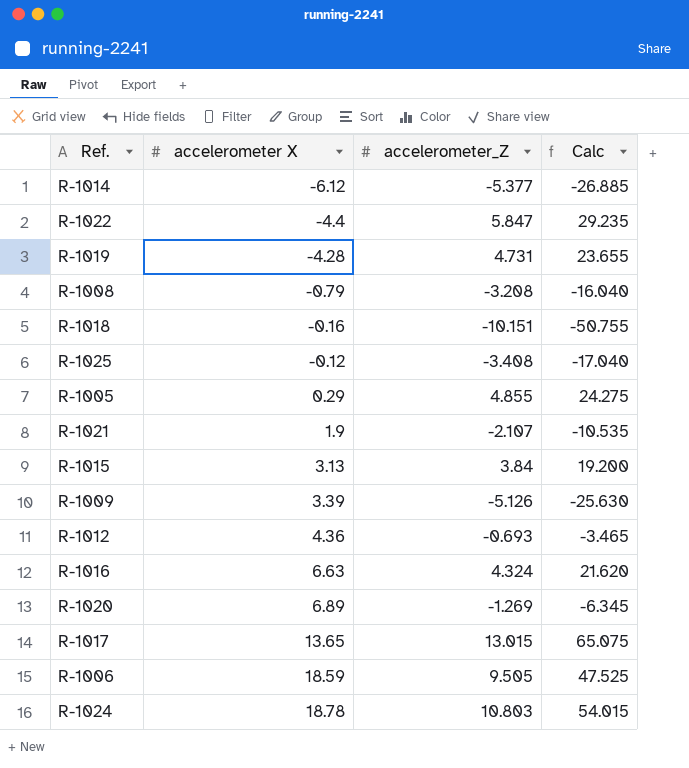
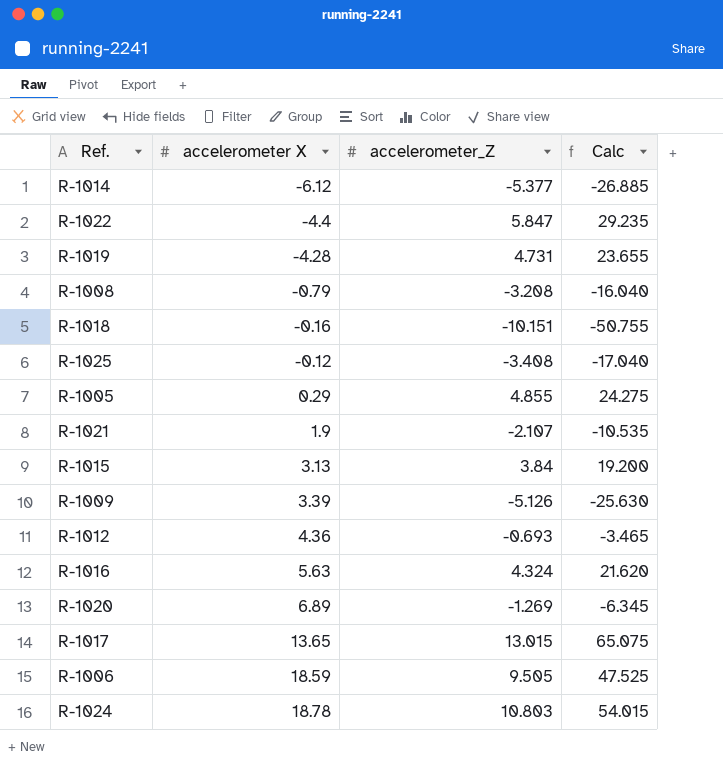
R-1016 | accelerometer X: 6.63 -> 5.63

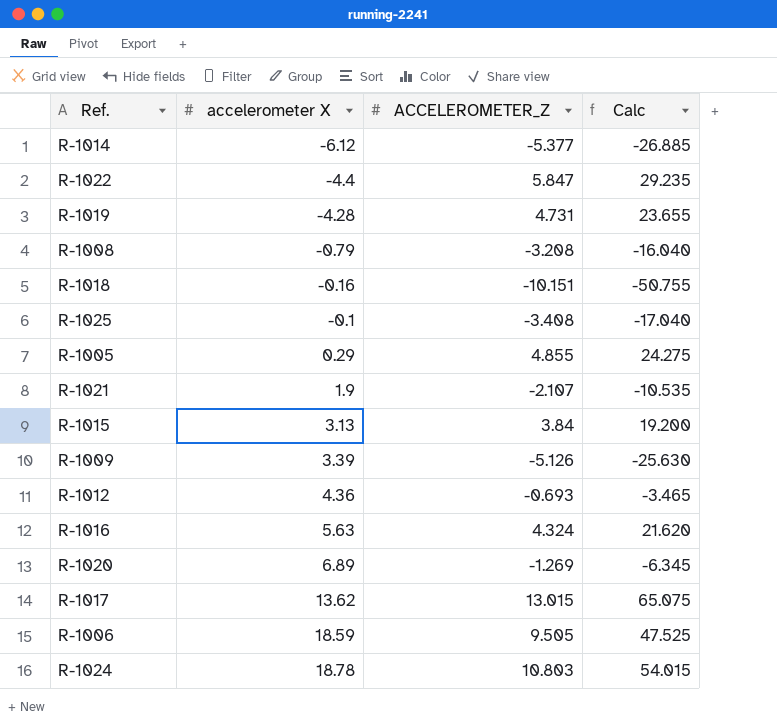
column name: accelerometer_Z -> ACCELEROMETER_Z
R-1025 | accelerometer X: -0.12 -> -0.1
R-1017 | accelerometer X: 13.65 -> 13.62

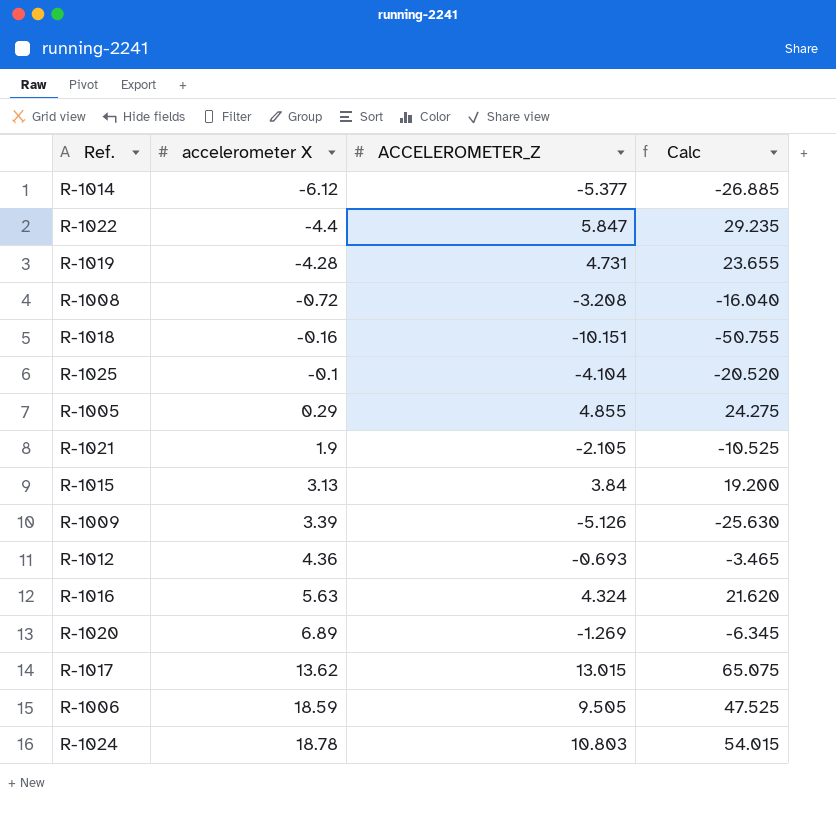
R-1008 | accelerometer X: -0.79 -> -0.72
R-1025 | ACCELEROMETER_Z: -3.408 -> -4.104
R-1025 | Calc: -17.040 -> -20.520
R-1021 | ACCELEROMETER_Z: -2.107 -> -2.105
R-1021 | Calc: -10.535 -> -10.525

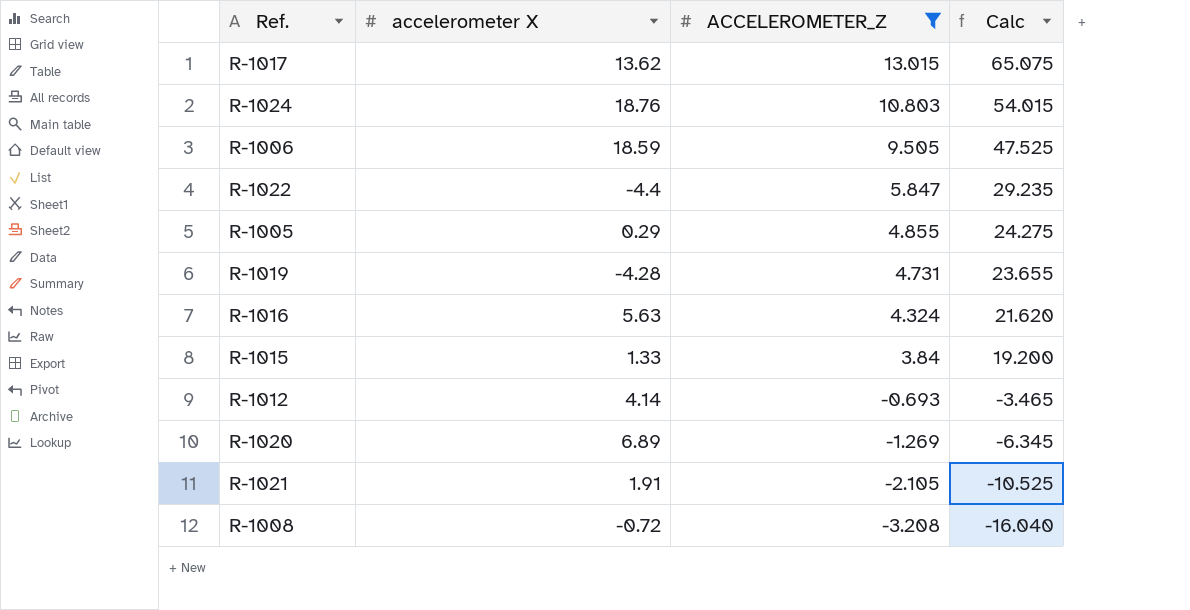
filter: none -> ACCELEROMETER_Z >= -3.208
row order: accelerometer X ascending -> ACCELEROMETER_Z descending
R-1024 | accelerometer X: 18.78 -> 18.76
R-1015 | accelerometer X: 3.13 -> 1.33
R-1012 | accelerometer X: 4.36 -> 4.14
R-1021 | accelerometer X: 1.9 -> 1.91

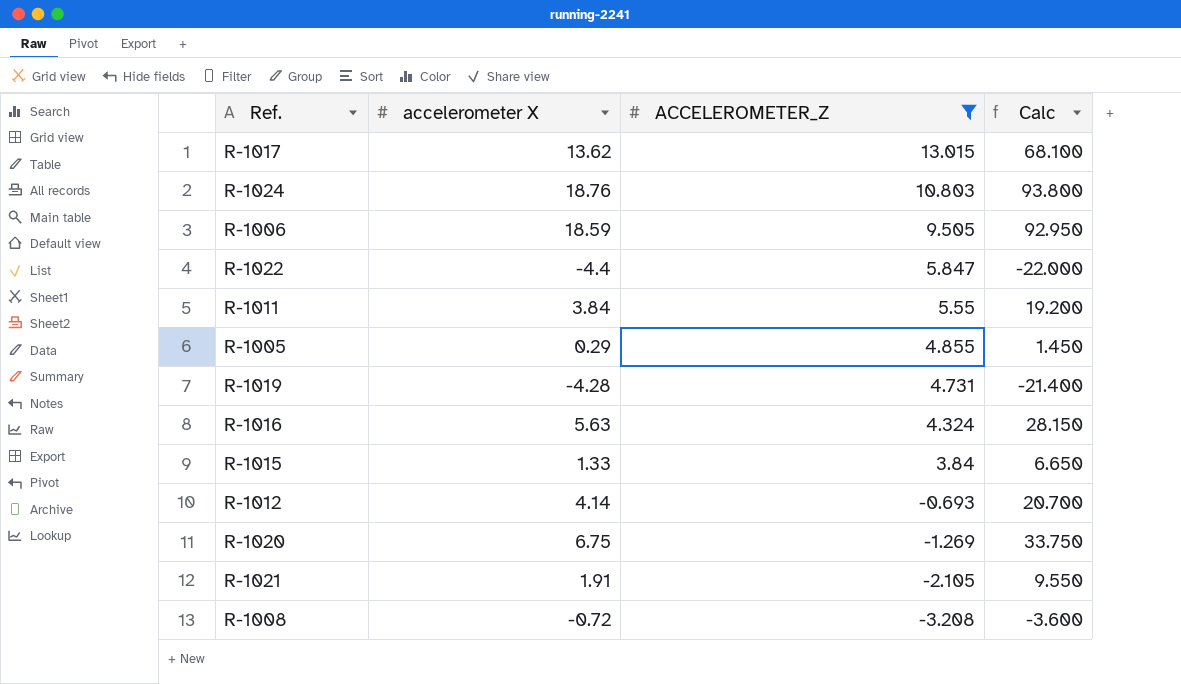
column Calc | formula: [ACCELEROMETER_Z] * 5 -> [accelerometer X] * 5
row R-1011: none -> 3.84 | 5.55 | 19.200
R-1020 | accelerometer X: 6.89 -> 6.75

